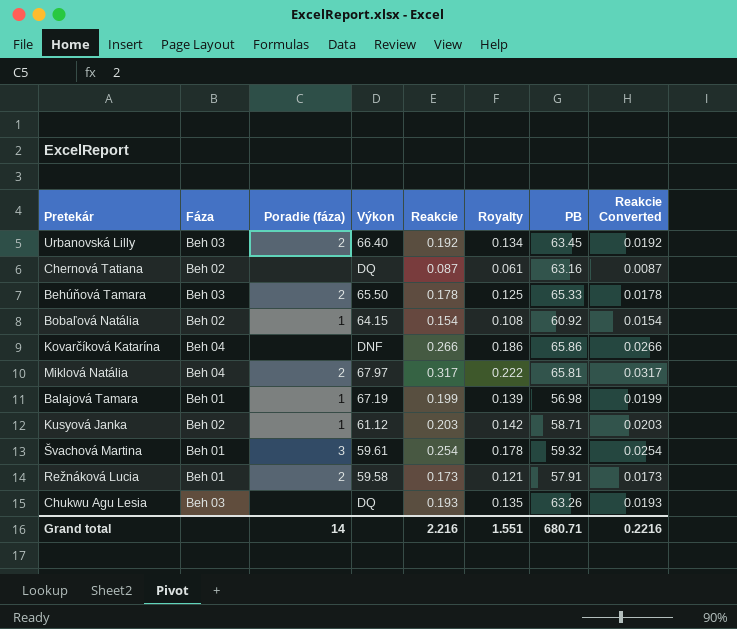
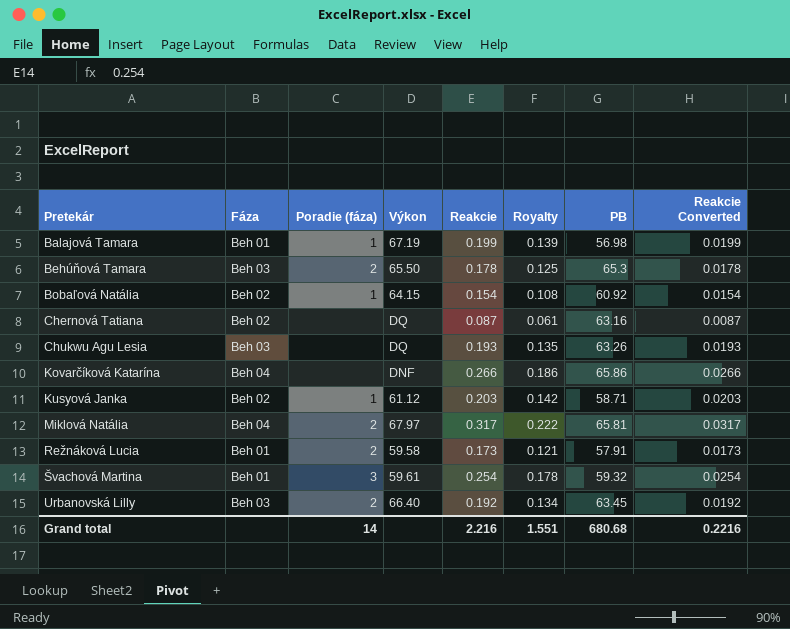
row order: none -> Pretekár ascending
Behúňová Tamara | PB: 65.33 -> 65.3
Grand total | PB: 680.71 -> 680.68

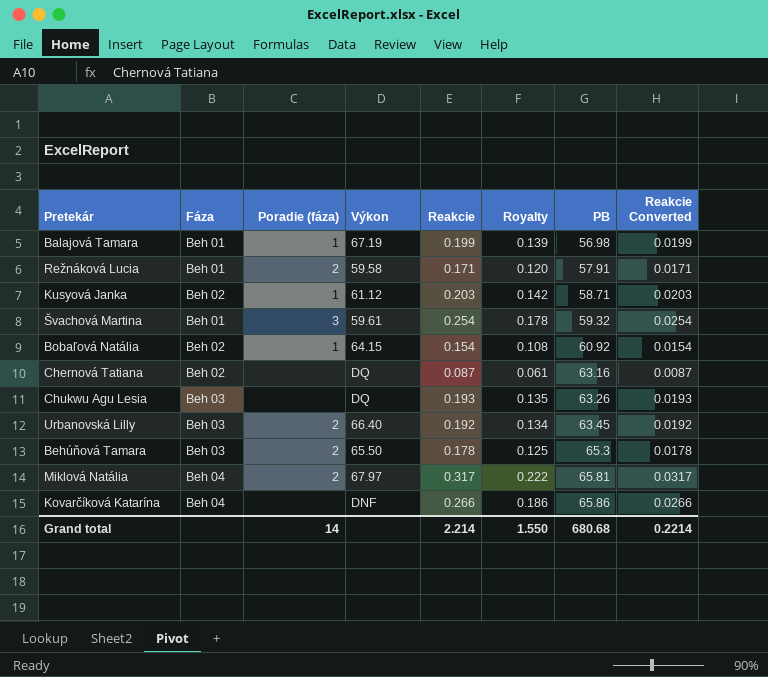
row order: Pretekár ascending -> PB ascending
Režnáková Lucia | Reakcie: 0.173 -> 0.171
Režnáková Lucia | Royalty: 0.121 -> 0.120
Režnáková Lucia | Reakcie Converted: 0.0173 -> 0.0171
Grand total | Reakcie: 2.216 -> 2.214
Grand total | Royalty: 1.551 -> 1.550
Grand total | Reakcie Converted: 0.2216 -> 0.2214

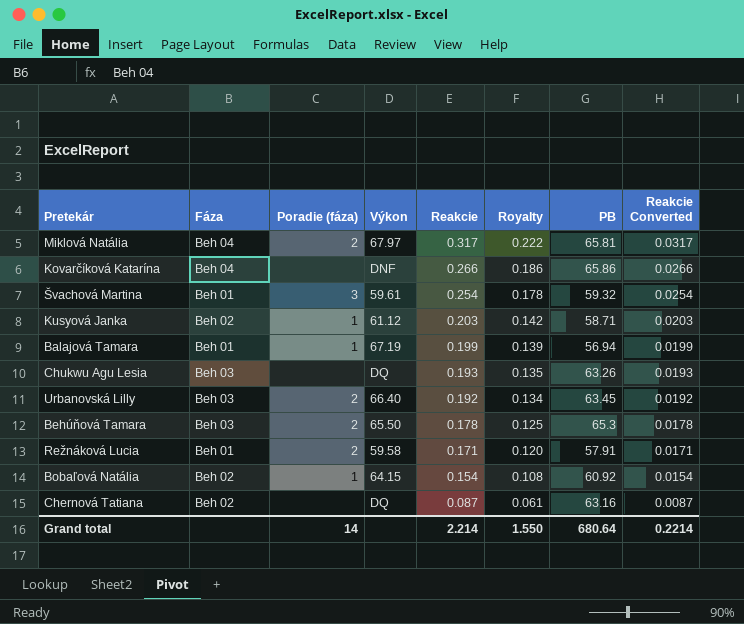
row order: PB ascending -> Reakcie descending
Balajová Tamara | PB: 56.98 -> 56.94
Grand total | PB: 680.68 -> 680.64

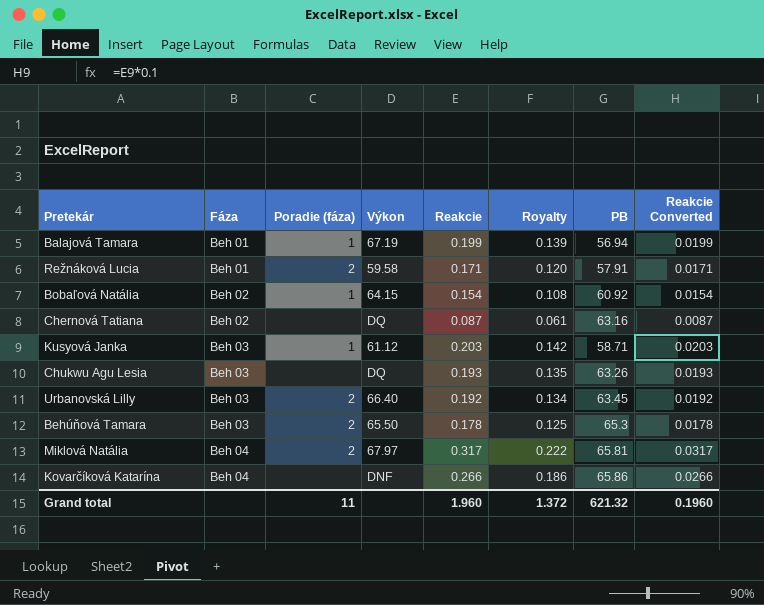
row order: Reakcie descending -> Fáza ascending
row Švachová Martina: Beh 01 | 3 | 59.61 | 0.254 | 0.178 | 59.32 | 0.0254 -> none
Kusyová Janka | Fáza: Beh 02 -> Beh 03
Grand total | Poradie (fáza): 14 -> 11
Grand total | Reakcie: 2.214 -> 1.960
Grand total | Royalty: 1.550 -> 1.372
Grand total | PB: 680.64 -> 621.32
Grand total | Reakcie Converted: 0.2214 -> 0.1960

